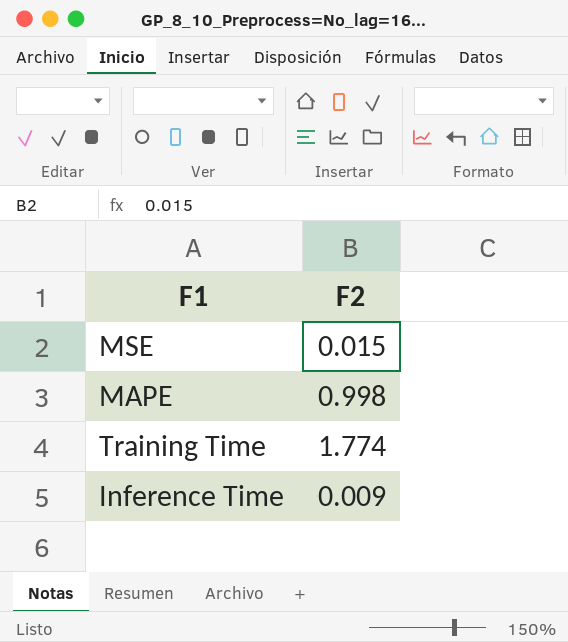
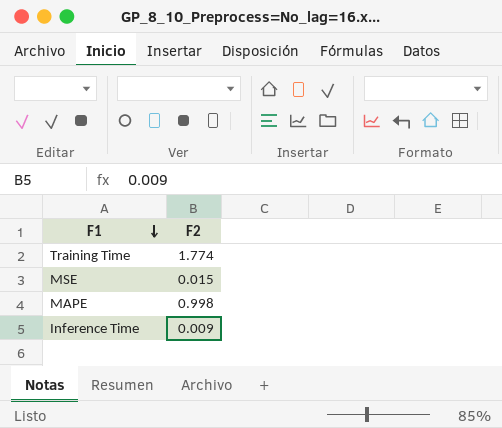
row order: none -> F1 descending

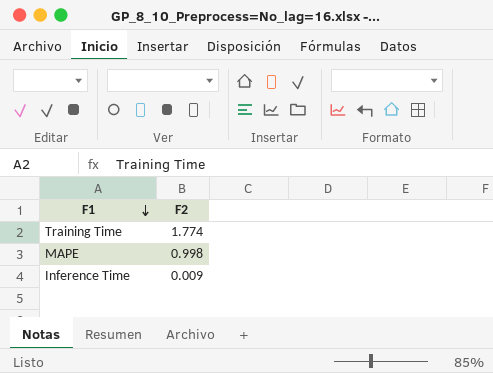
row MSE: 0.015 -> none

